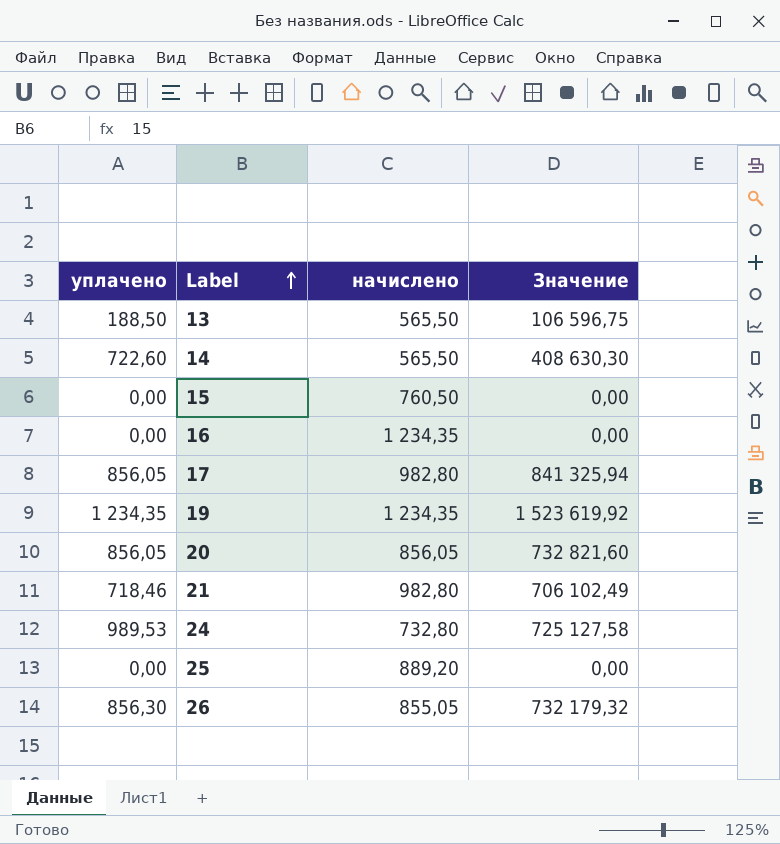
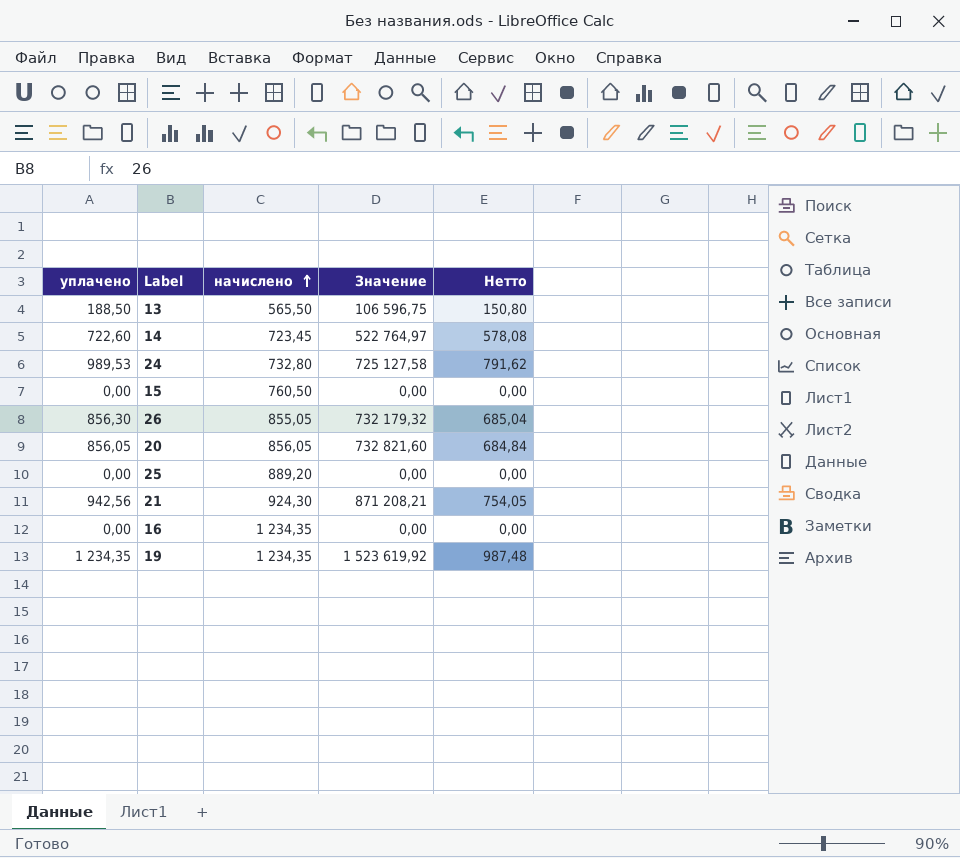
row order: Label ascending -> начислено ascending
column Нетто | formula: none -> [уплачено] * 0,8
row 17: 856,05 | 982,80 | 841 325,94 -> none
14 | начислено: 565,50 -> 723,45
14 | Значение: 408 630,30 -> 522 764,97
21 | уплачено: 718,46 -> 942,56
21 | начислено: 982,80 -> 924,30
21 | Значение: 706 102,49 -> 871 208,21

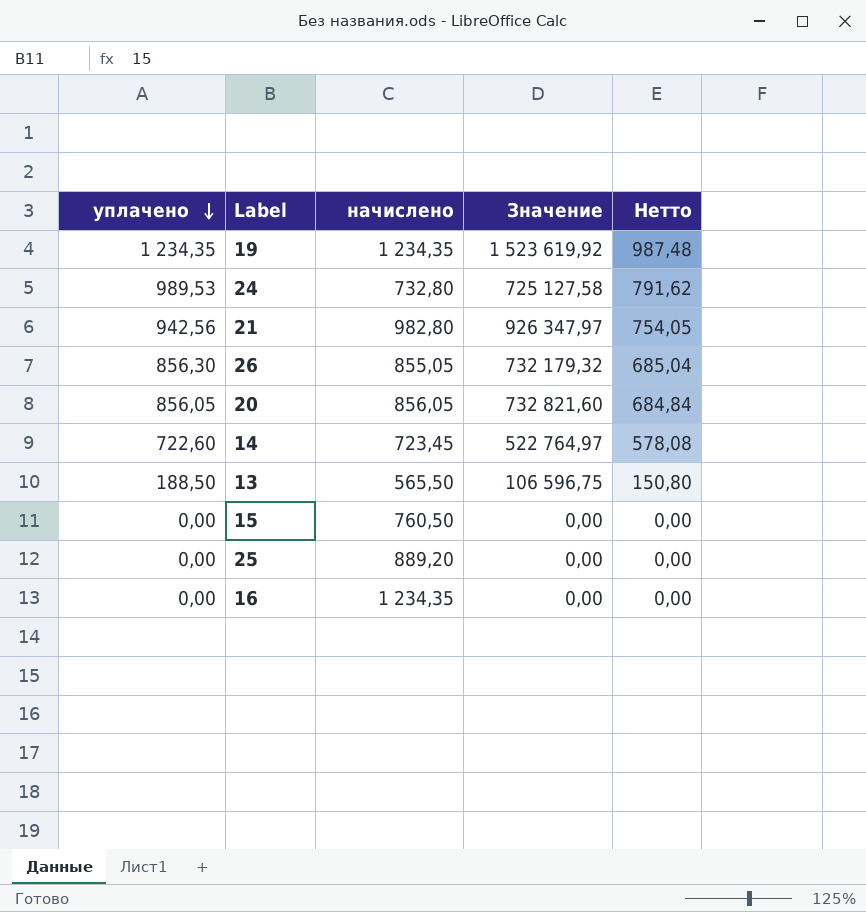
row order: начислено ascending -> уплачено descending
21 | начислено: 924,30 -> 982,80
21 | Значение: 871 208,21 -> 926 347,97

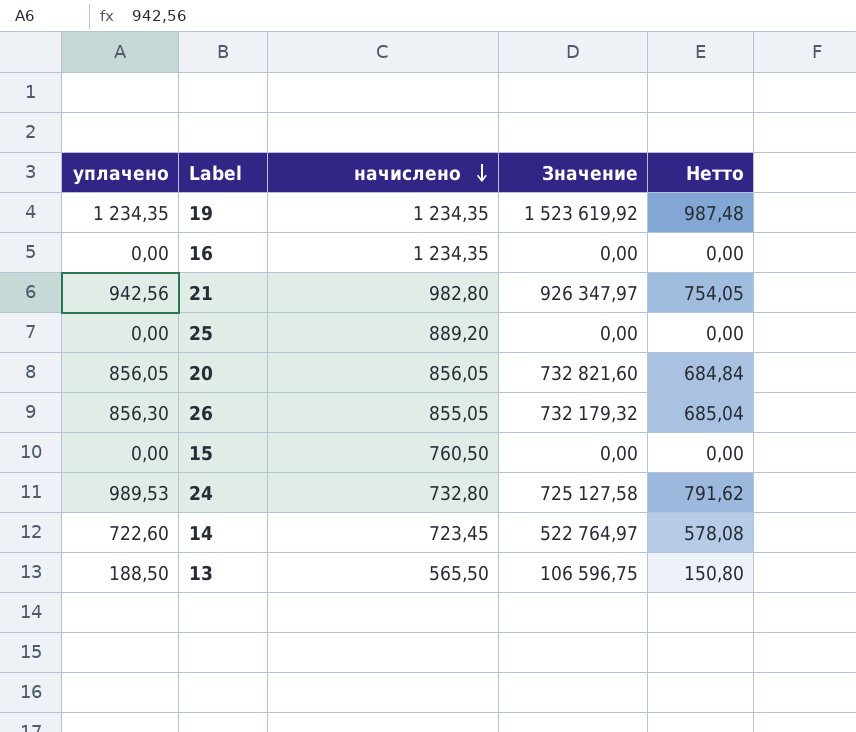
row order: уплачено descending -> начислено descending

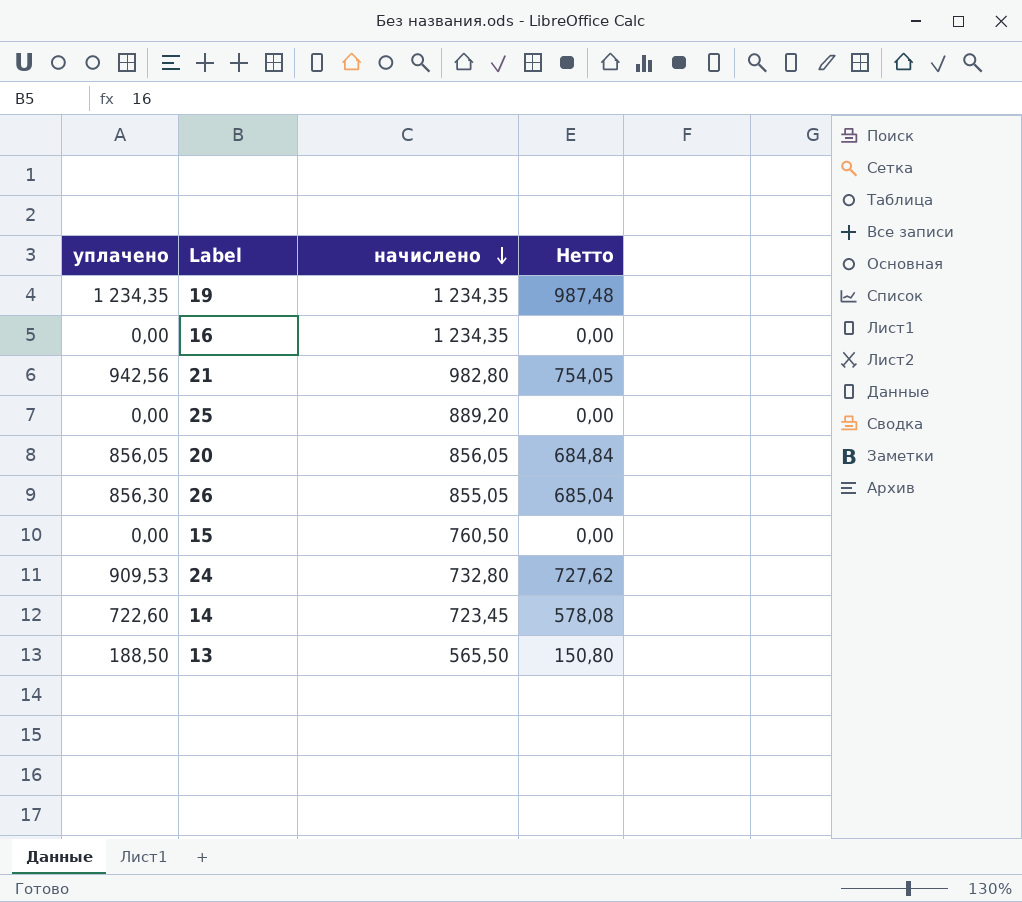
column Значение | formula: [уплачено] * [начислено] -> none
24 | уплачено: 989,53 -> 909,53
24 | Нетто: 791,62 -> 727,62

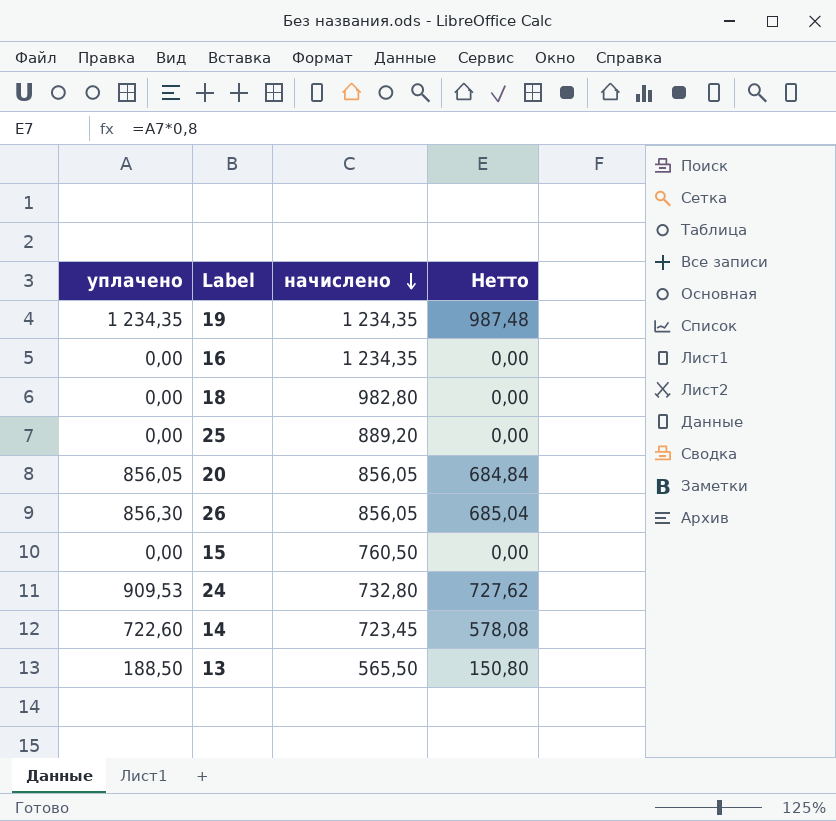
row 21: 942,56 | 982,80 | 754,05 -> none
row 18: none -> 0,00 | 982,80 | 0,00
26 | начислено: 855,05 -> 856,05

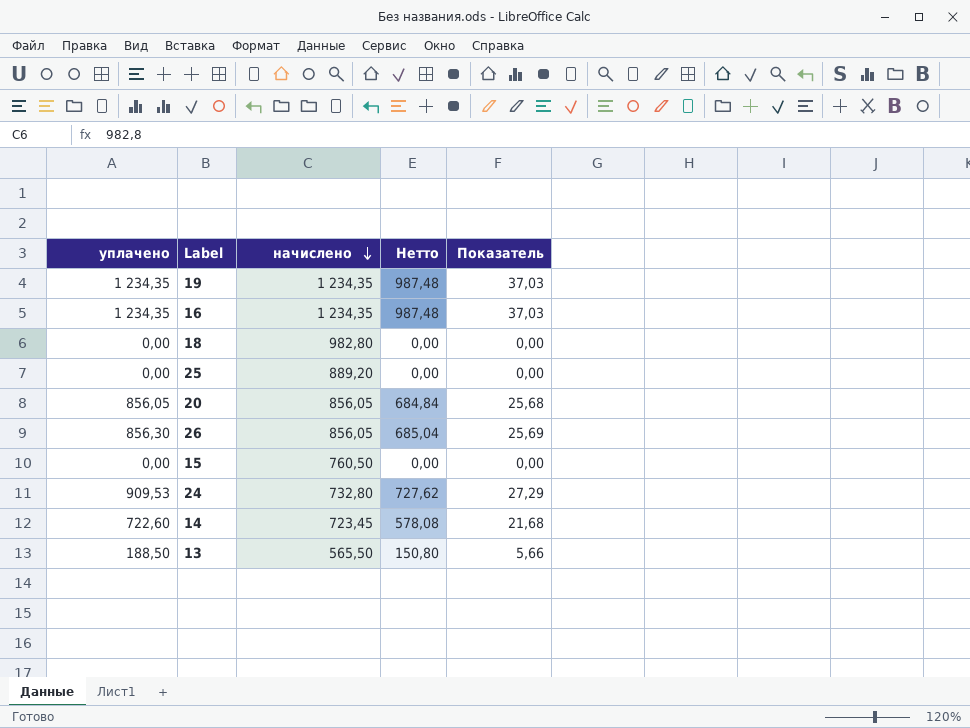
column Показатель | formula: none -> [уплачено] * 0,03
16 | уплачено: 0,00 -> 1 234,35
16 | Нетто: 0,00 -> 987,48

